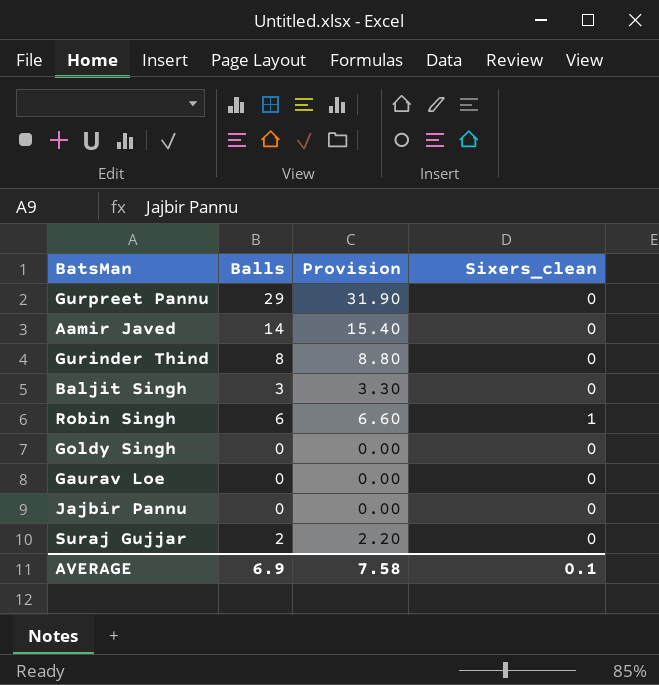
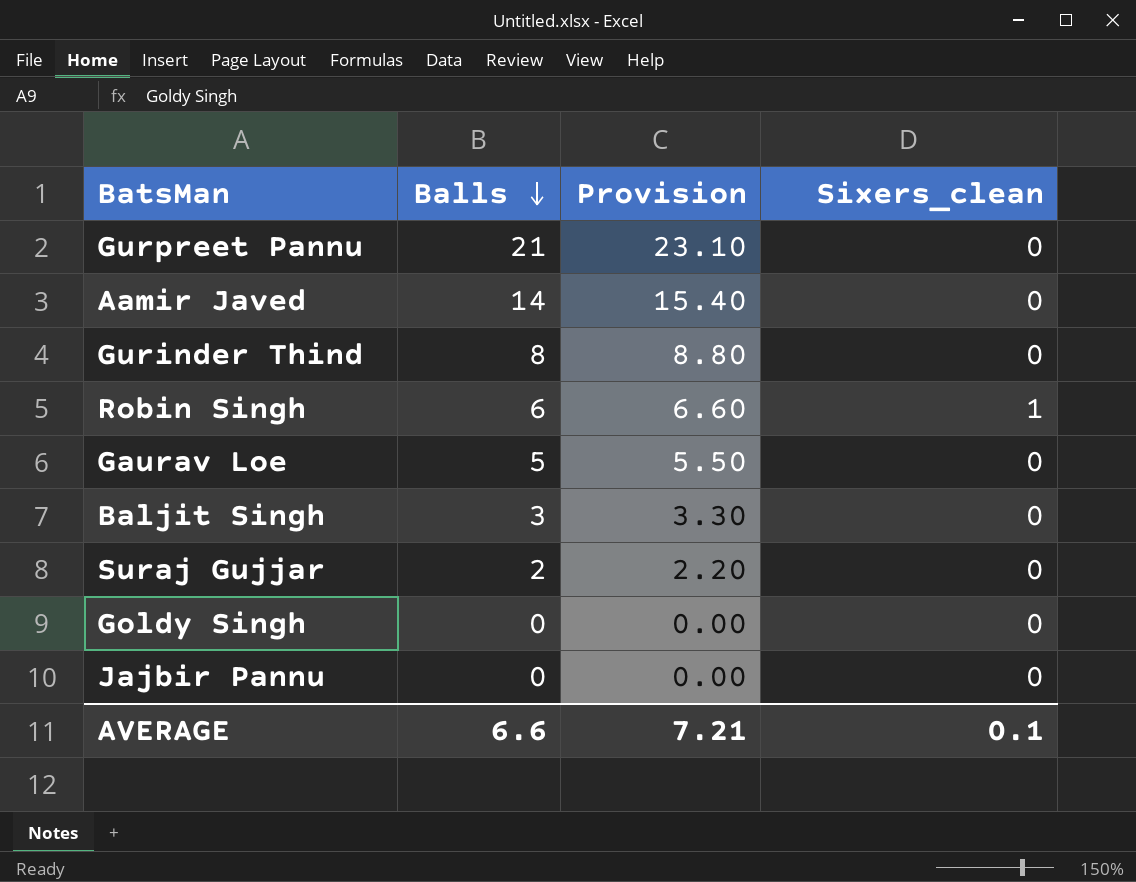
row order: none -> Balls descending
Gurpreet Pannu | Balls: 29 -> 21
Gurpreet Pannu | Provision: 31.90 -> 23.10
Gaurav Loe | Balls: 0 -> 5
Gaurav Loe | Provision: 0.00 -> 5.50
AVERAGE | Balls: 6.9 -> 6.6
AVERAGE | Provision: 7.58 -> 7.21

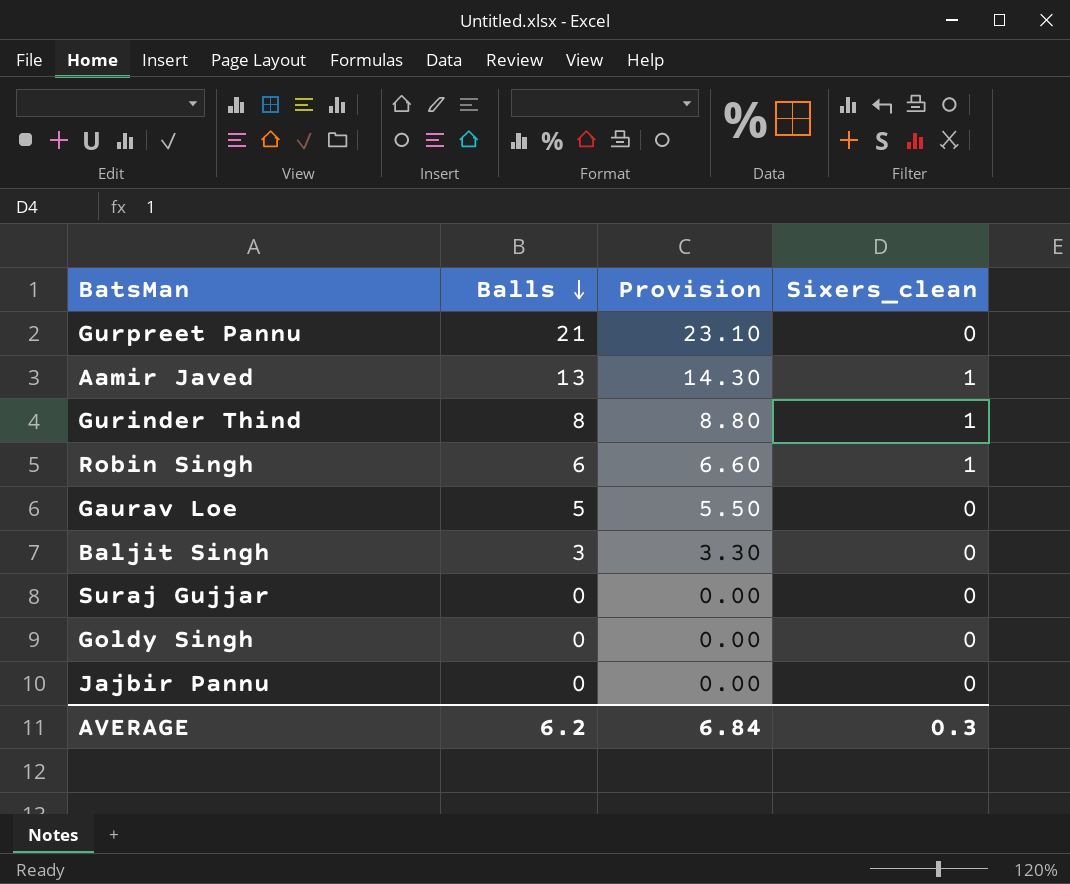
Aamir Javed | Balls: 14 -> 13
Aamir Javed | Provision: 15.40 -> 14.30
Aamir Javed | Sixers_clean: 0 -> 1
Gurinder Thind | Sixers_clean: 0 -> 1
Suraj Gujjar | Balls: 2 -> 0
Suraj Gujjar | Provision: 2.20 -> 0.00
AVERAGE | Balls: 6.6 -> 6.2
AVERAGE | Provision: 7.21 -> 6.84
AVERAGE | Sixers_clean: 0.1 -> 0.3

